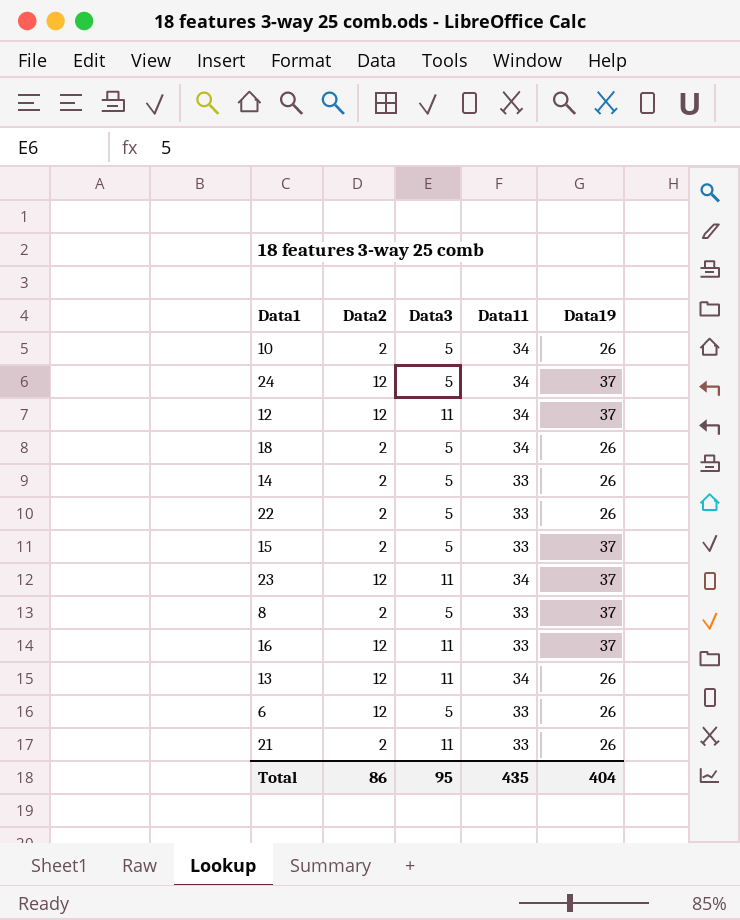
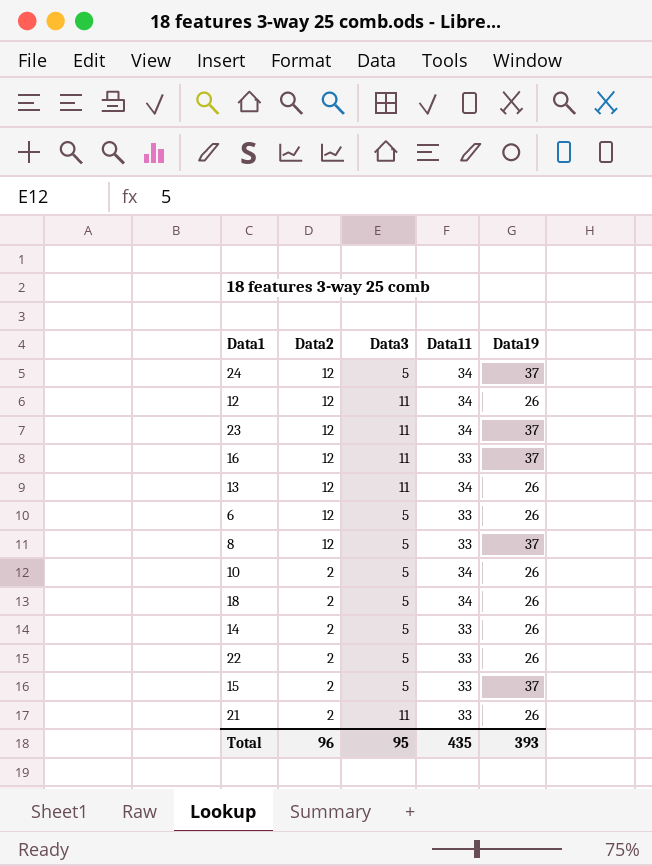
row order: none -> Data2 descending
12 | Data19: 37 -> 26
8 | Data2: 2 -> 12
Total | Data2: 86 -> 96
Total | Data19: 404 -> 393

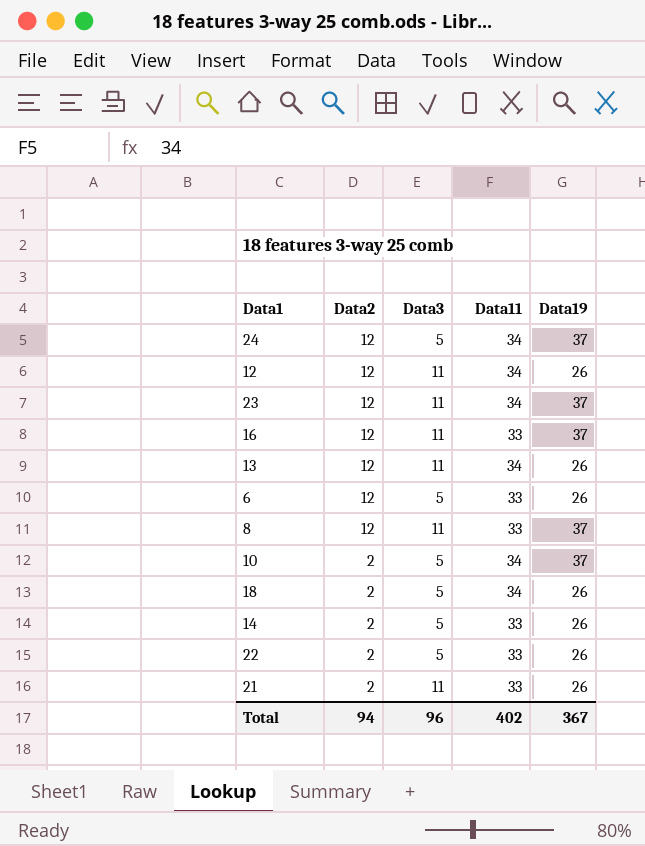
row 15: 2 | 5 | 33 | 37 -> none
8 | Data3: 5 -> 11
10 | Data19: 26 -> 37
Total | Data2: 96 -> 94
Total | Data3: 95 -> 96
Total | Data11: 435 -> 402
Total | Data19: 393 -> 367

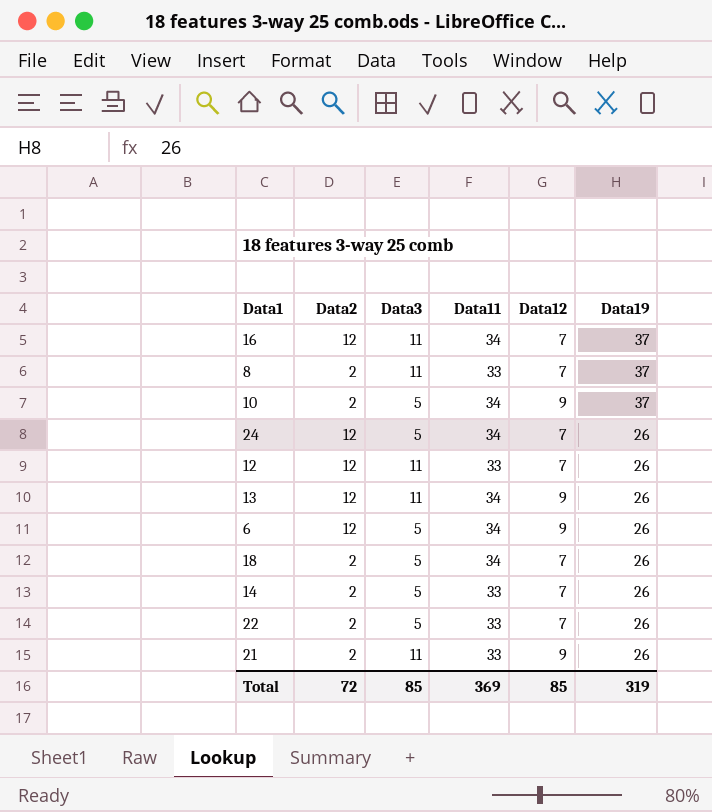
row order: Data2 descending -> Data19 descending
column Data12 | position: none -> 5
row 23: 12 | 11 | 34 | 37 -> none
16 | Data11: 33 -> 34
8 | Data2: 12 -> 2
24 | Data19: 37 -> 26
12 | Data11: 34 -> 33
6 | Data11: 33 -> 34
Total | Data2: 94 -> 72
Total | Data3: 96 -> 85
Total | Data11: 402 -> 369
Total | Data19: 367 -> 319

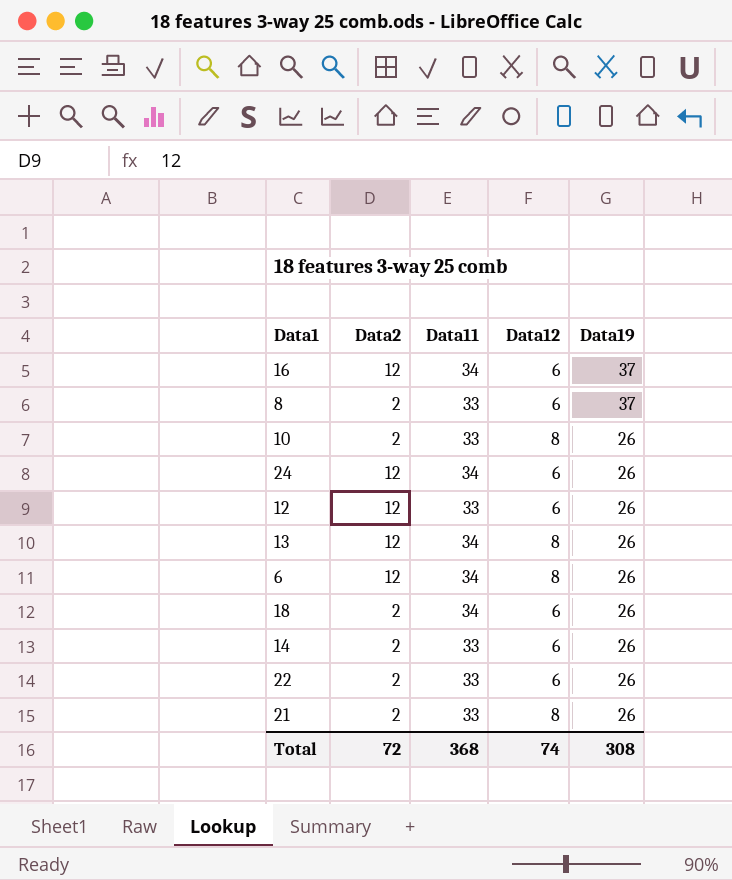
column Data3 | position: 3 -> none
16 | Data12: 7 -> 6
8 | Data12: 7 -> 6
10 | Data11: 34 -> 33
10 | Data12: 9 -> 8
10 | Data19: 37 -> 26
24 | Data12: 7 -> 6
12 | Data12: 7 -> 6
13 | Data12: 9 -> 8
6 | Data12: 9 -> 8
18 | Data12: 7 -> 6
14 | Data12: 7 -> 6
22 | Data12: 7 -> 6
21 | Data12: 9 -> 8
Total | Data11: 369 -> 368
Total | Data12: 85 -> 74
Total | Data19: 319 -> 308

